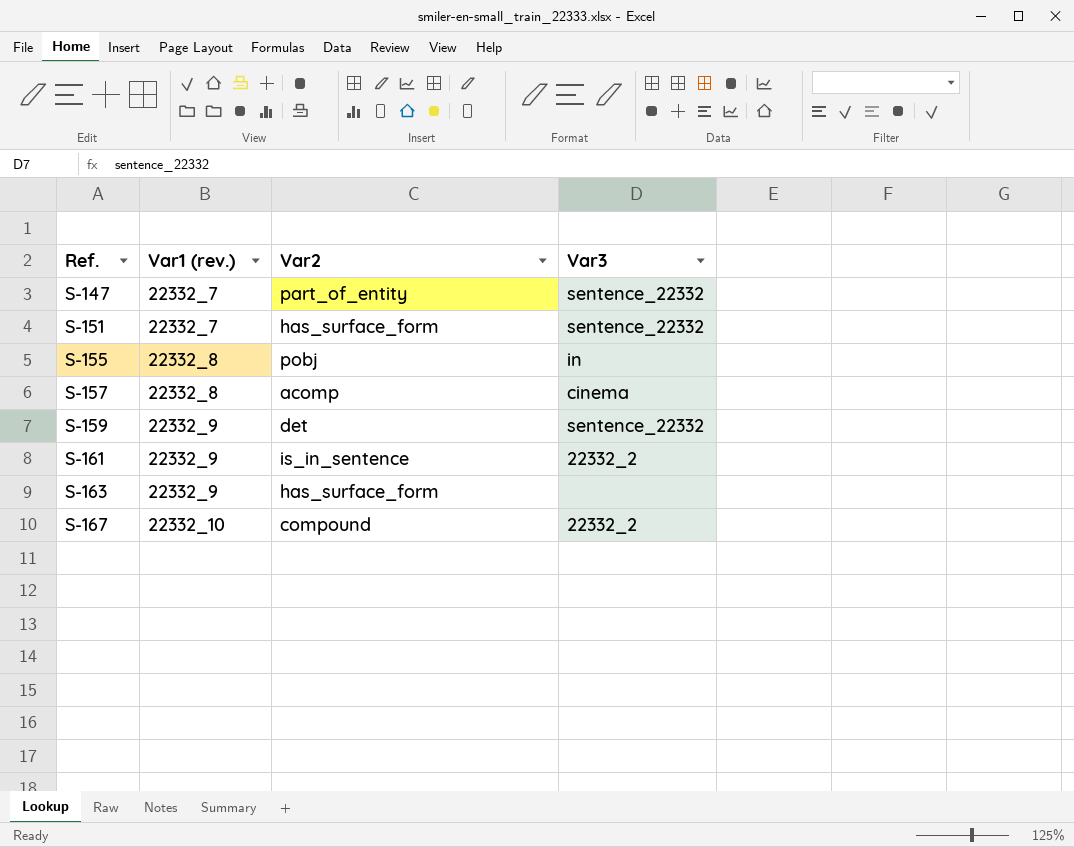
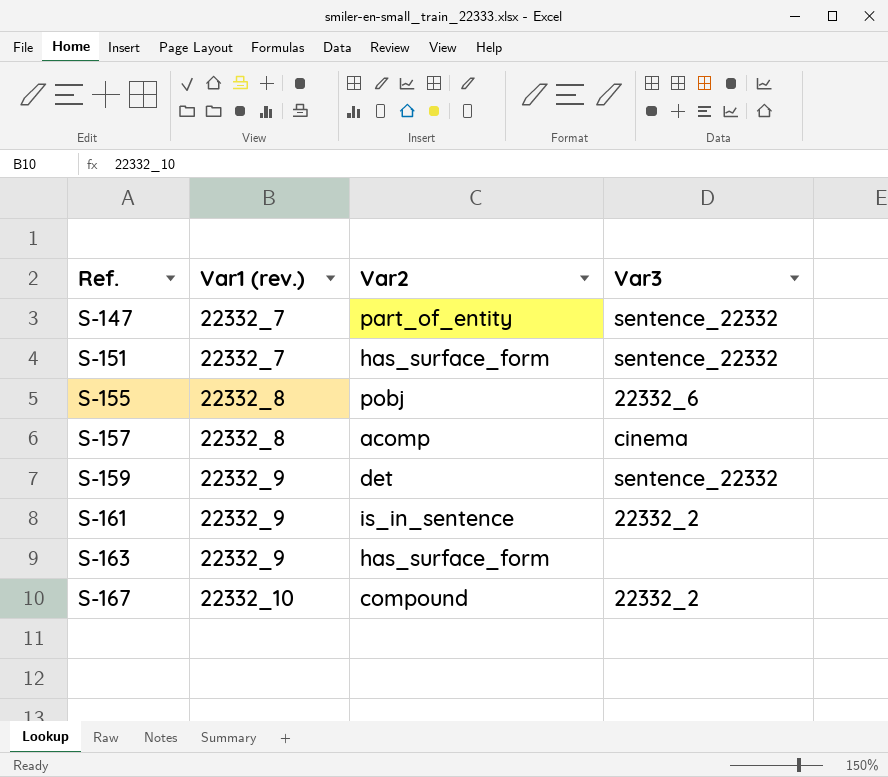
S-155 | Var3: in -> 22332_6

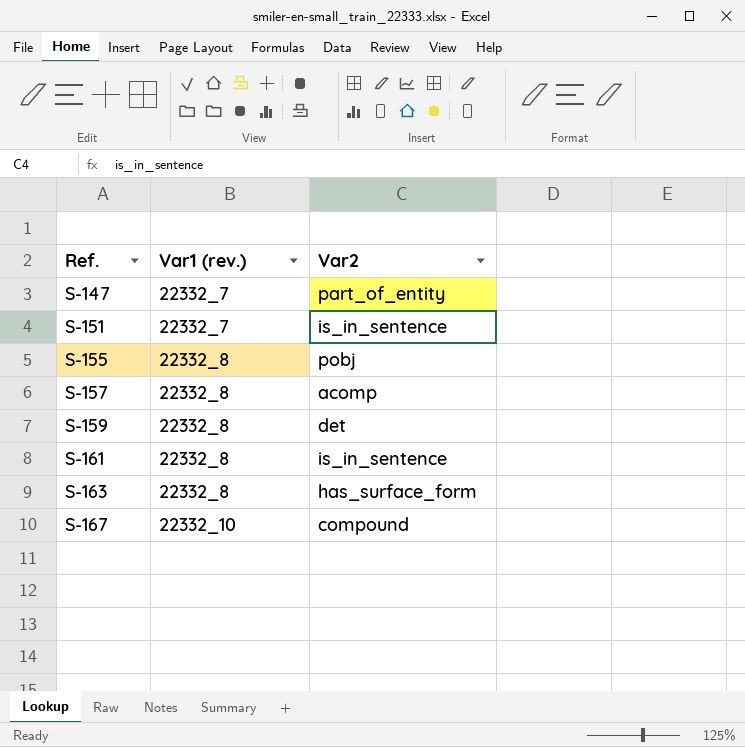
column Var3 | position: 4 -> none
S-151 | Var2: has_surface_form -> is_in_sentence
S-159 | Var1 (rev.): 22332_9 -> 22332_8
S-161 | Var1 (rev.): 22332_9 -> 22332_8
S-163 | Var1 (rev.): 22332_9 -> 22332_8

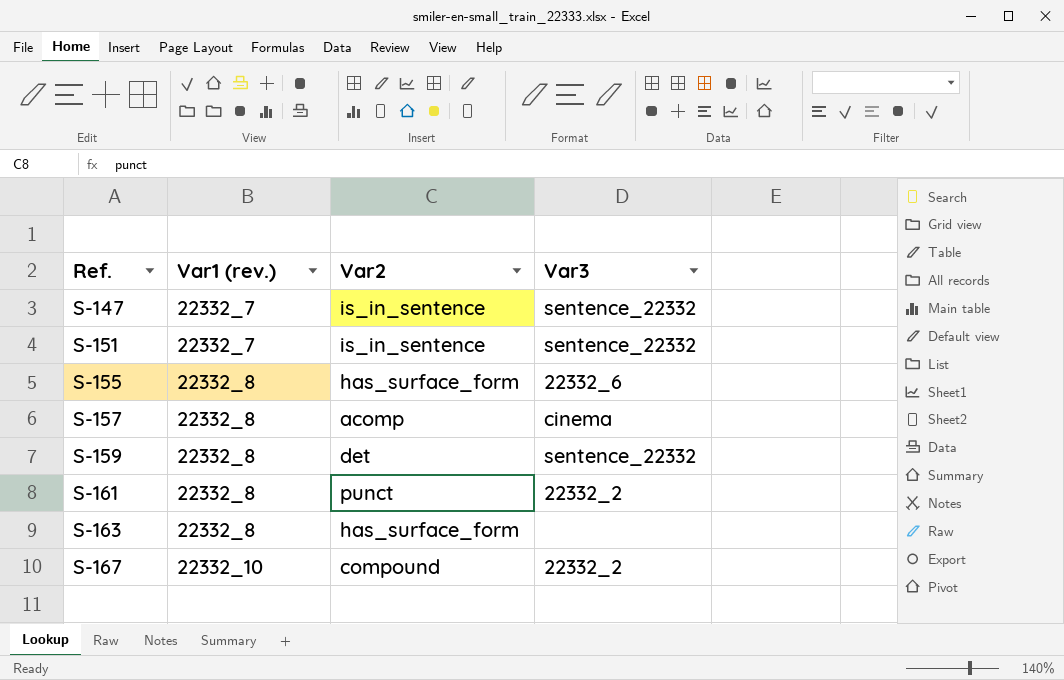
column Var3 | position: none -> 4
S-147 | Var2: part_of_entity -> is_in_sentence
S-155 | Var2: pobj -> has_surface_form
S-161 | Var2: is_in_sentence -> punct

